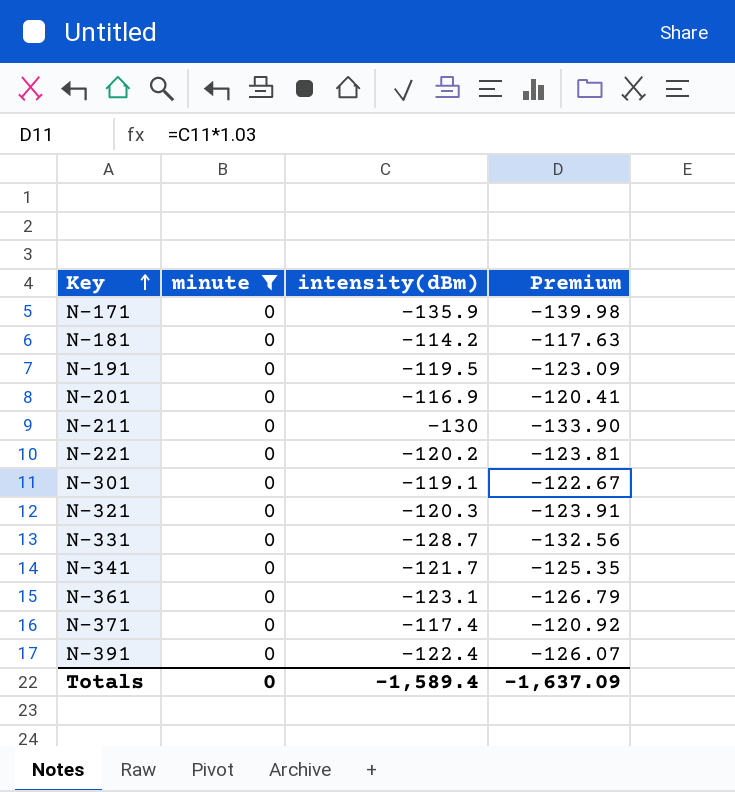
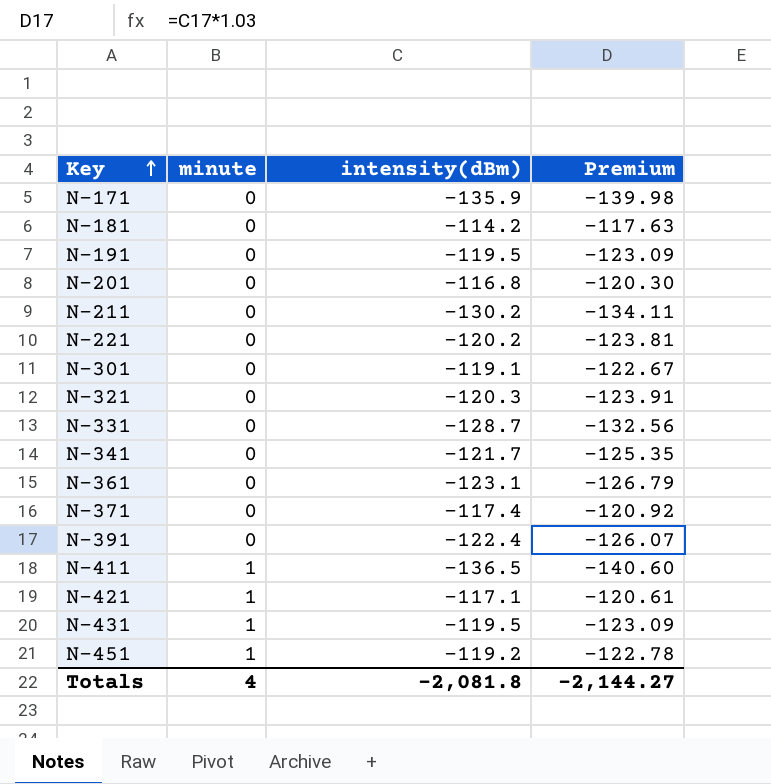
filter: minute = 0 -> none
N-201 | intensity(dBm): -116.9 -> -116.8
N-201 | Premium: -120.41 -> -120.30
N-211 | intensity(dBm): -130 -> -130.2
N-211 | Premium: -133.90 -> -134.11
Totals | minute: 0 -> 4
Totals | intensity(dBm): -1,589.4 -> -2,081.8
Totals | Premium: -1,637.09 -> -2,144.27

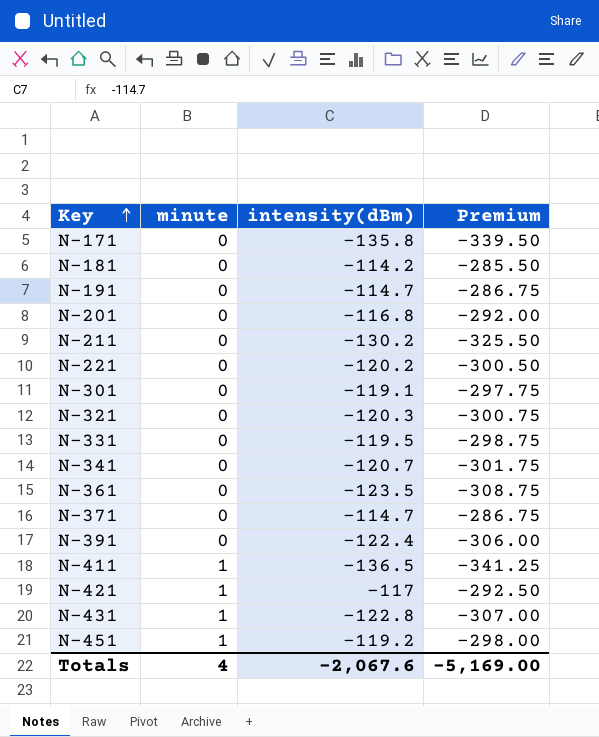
column Premium | formula: [intensity(dBm)] * 1.03 -> [intensity(dBm)] * 2.5
N-171 | intensity(dBm): -135.9 -> -135.8
N-191 | intensity(dBm): -119.5 -> -114.7
N-331 | intensity(dBm): -128.7 -> -119.5
N-341 | intensity(dBm): -121.7 -> -120.7
N-361 | intensity(dBm): -123.1 -> -123.5
N-371 | intensity(dBm): -117.4 -> -114.7
N-421 | intensity(dBm): -117.1 -> -117
N-431 | intensity(dBm): -119.5 -> -122.8
Totals | intensity(dBm): -2,081.8 -> -2,067.6
Totals | Premium: -2,144.27 -> -5,169.00

